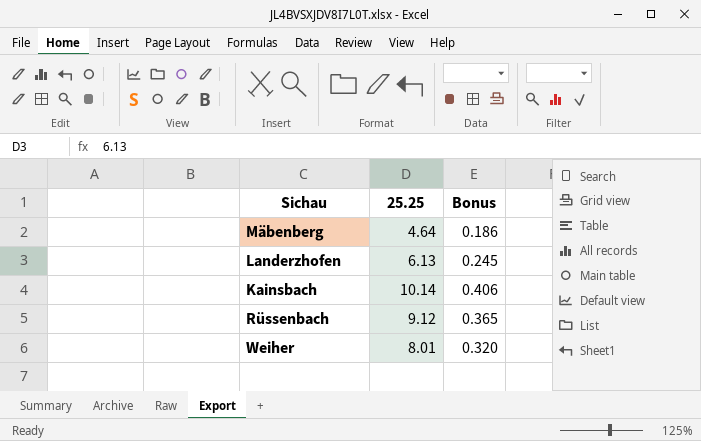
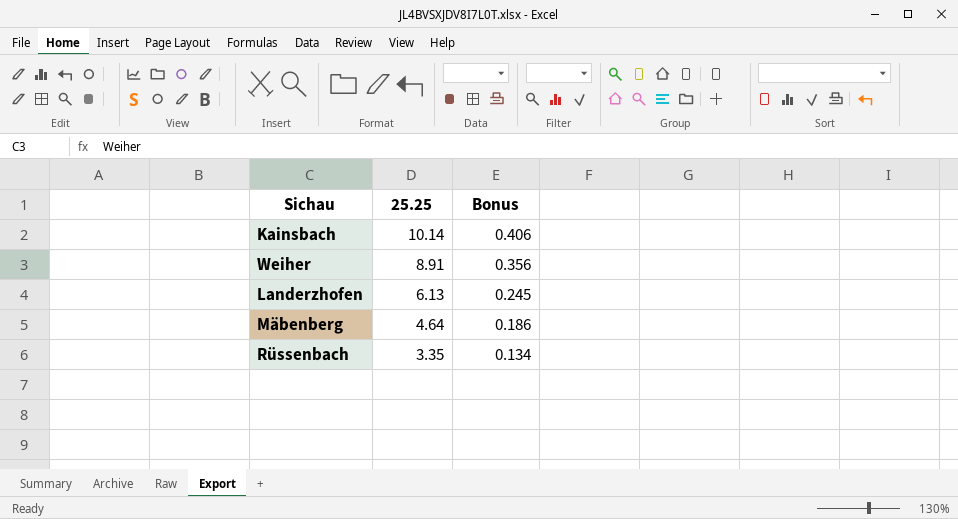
row order: none -> 25.25 descending
Weiher | 25.25: 8.01 -> 8.91
Weiher | Bonus: 0.320 -> 0.356
Rüssenbach | 25.25: 9.12 -> 3.35
Rüssenbach | Bonus: 0.365 -> 0.134

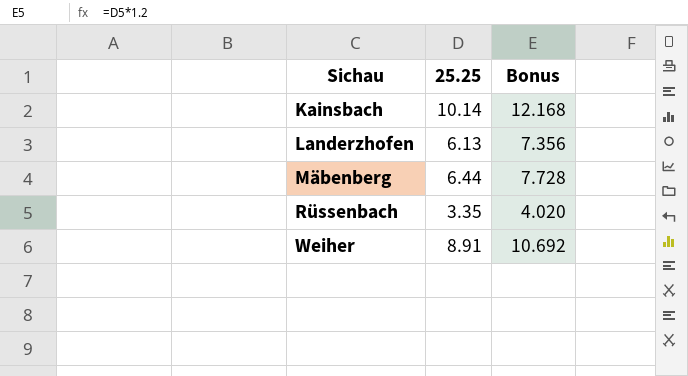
row order: 25.25 descending -> Sichau ascending
column Bonus | formula: [25.25] * 0.04 -> [25.25] * 1.2
Mäbenberg | 25.25: 4.64 -> 6.44

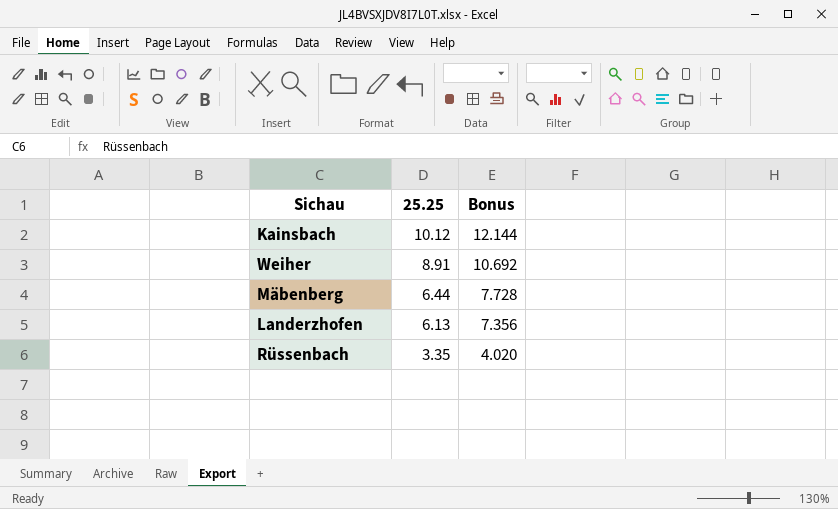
row order: Sichau ascending -> 25.25 descending
Kainsbach | 25.25: 10.14 -> 10.12
Kainsbach | Bonus: 12.168 -> 12.144

